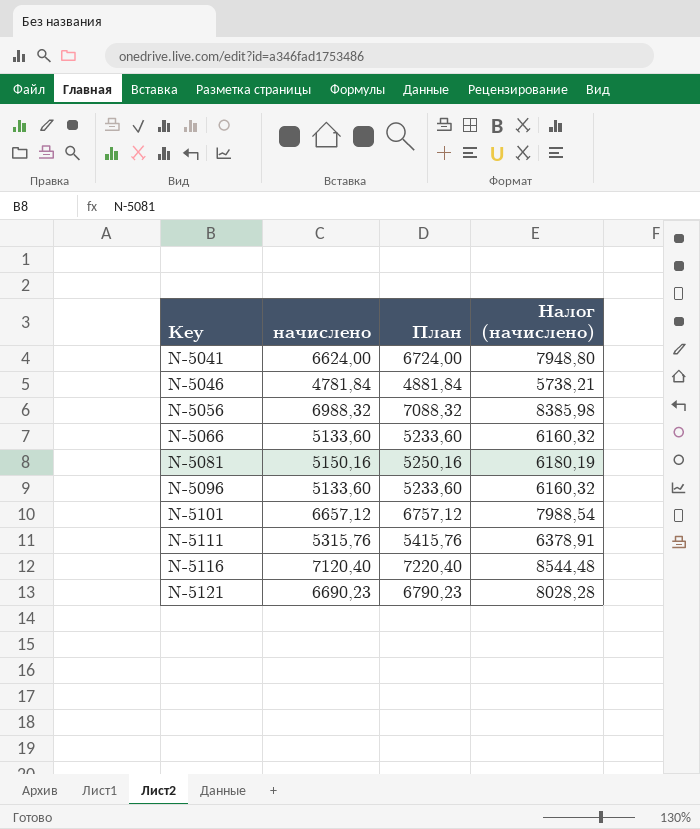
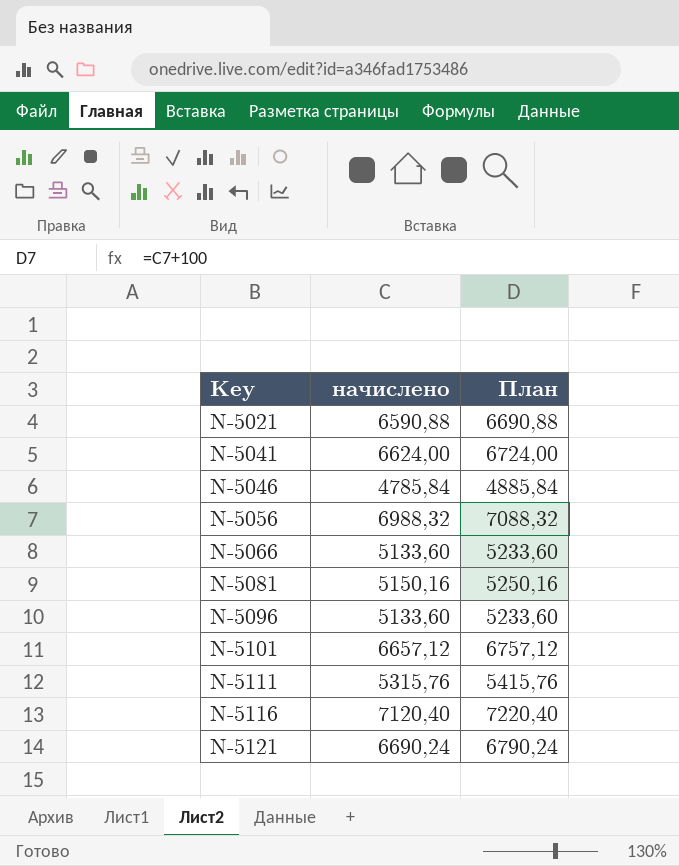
column Налог (начислено) | formula: [начислено] * 1,2 -> none
row N-5021: none -> 6590,88 | 6690,88
N-5046 | начислено: 4781,84 -> 4785,84
N-5046 | План: 4881,84 -> 4885,84
N-5121 | начислено: 6690,23 -> 6690,24
N-5121 | План: 6790,23 -> 6790,24

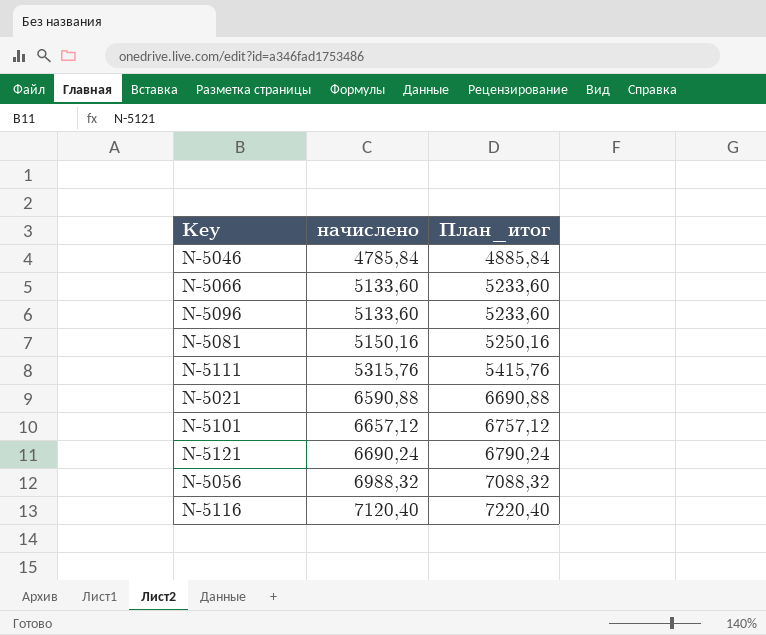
row order: Key ascending -> начислено ascending
column name: План -> План_итог
row N-5041: 6624,00 | 6724,00 -> none

